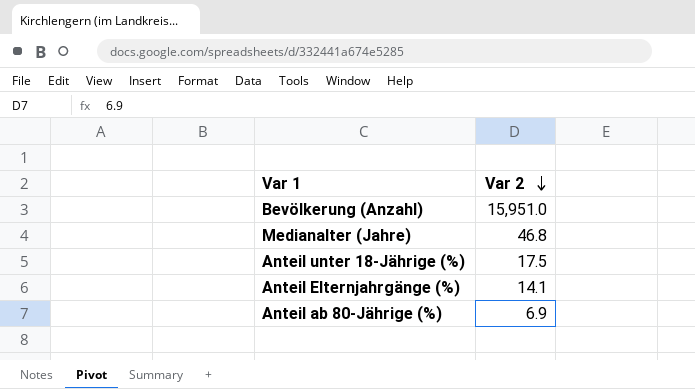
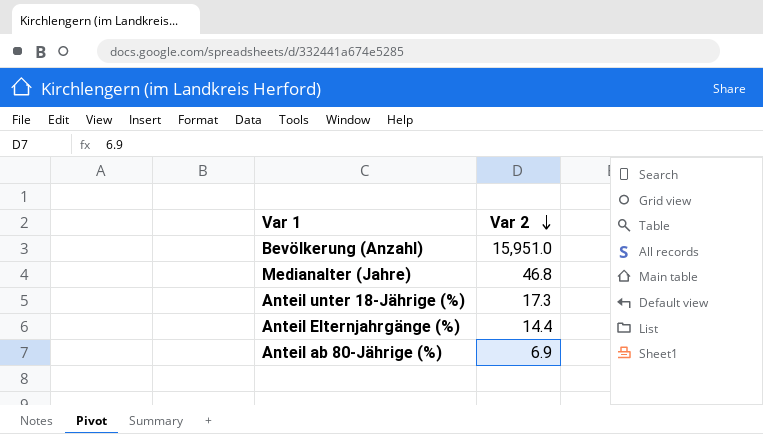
Anteil unter 18-Jährige (%) | Var 2: 17.5 -> 17.3
Anteil Elternjahrgänge (%) | Var 2: 14.1 -> 14.4

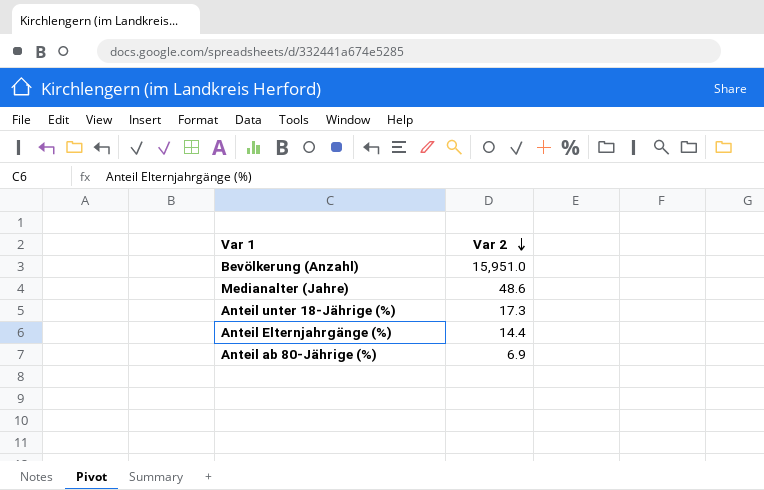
Medianalter (Jahre) | Var 2: 46.8 -> 48.6

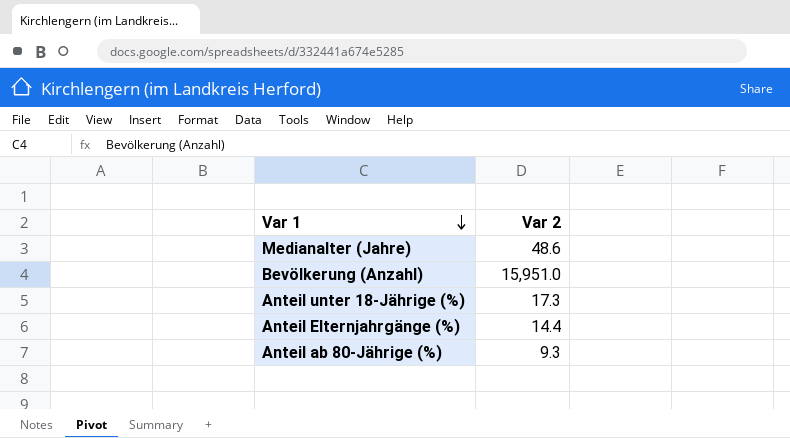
row order: Var 2 descending -> Var 1 descending
Anteil ab 80-Jährige (%) | Var 2: 6.9 -> 9.3

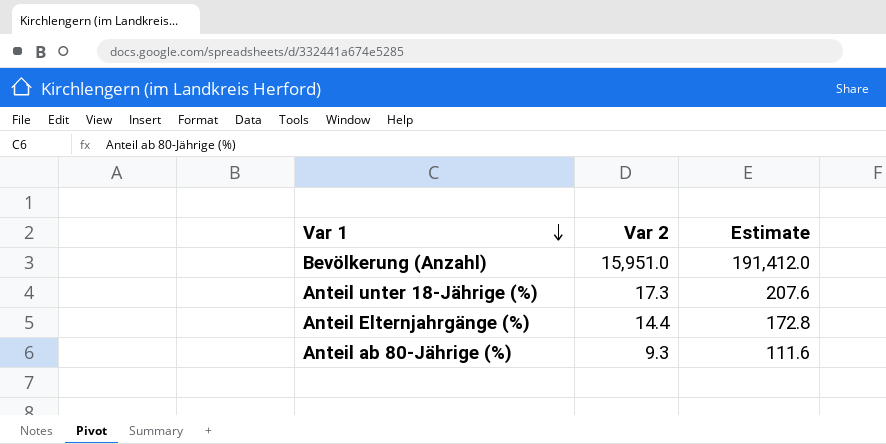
column Estimate | formula: none -> [Var 2] * 12
row Medianalter (Jahre): 48.6 -> none

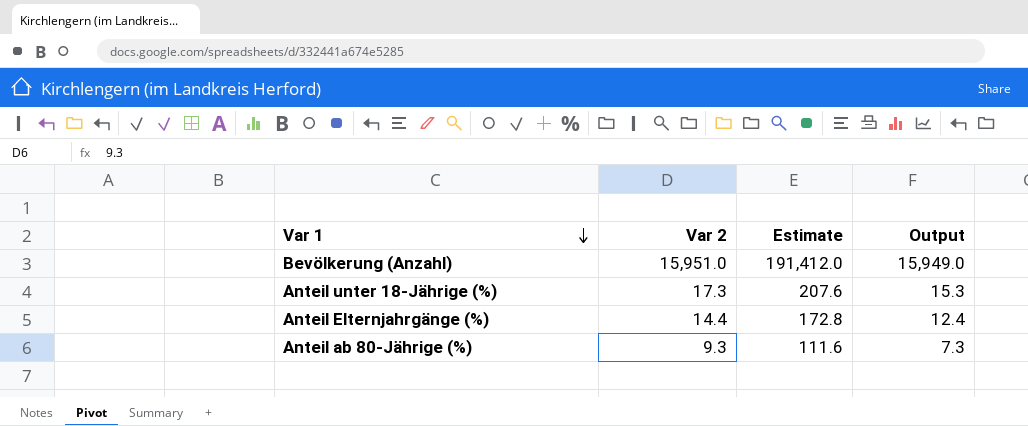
column Output | formula: none -> [Var 2] - 2

